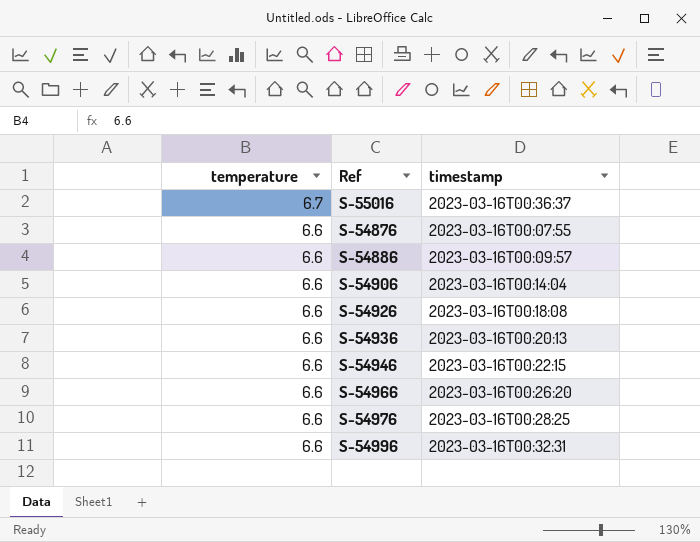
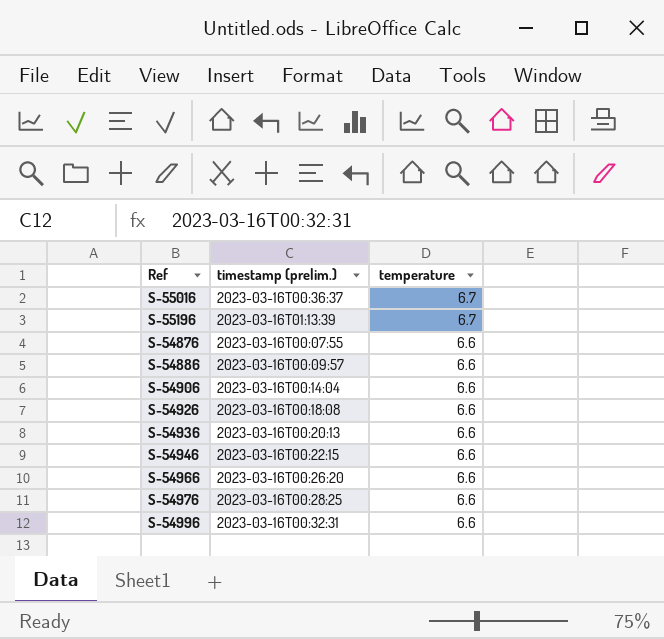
column name: timestamp -> timestamp (prelim.)
column temperature | position: 1 -> 3
row S-55196: none -> 2023-03-16T01:13:39 | 6.7

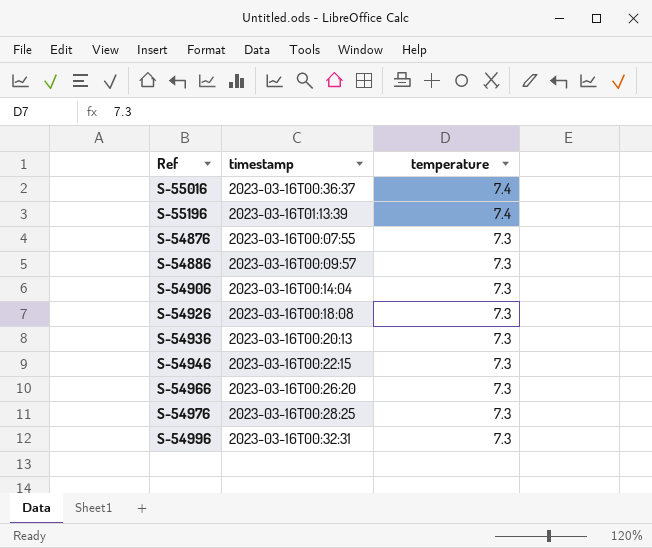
column name: timestamp (prelim.) -> timestamp
S-55016 | temperature: 6.7 -> 7.4
S-55196 | temperature: 6.7 -> 7.4
S-54876 | temperature: 6.6 -> 7.3
S-54886 | temperature: 6.6 -> 7.3
S-54906 | temperature: 6.6 -> 7.3
S-54926 | temperature: 6.6 -> 7.3
S-54936 | temperature: 6.6 -> 7.3
S-54946 | temperature: 6.6 -> 7.3
S-54966 | temperature: 6.6 -> 7.3
S-54976 | temperature: 6.6 -> 7.3
S-54996 | temperature: 6.6 -> 7.3

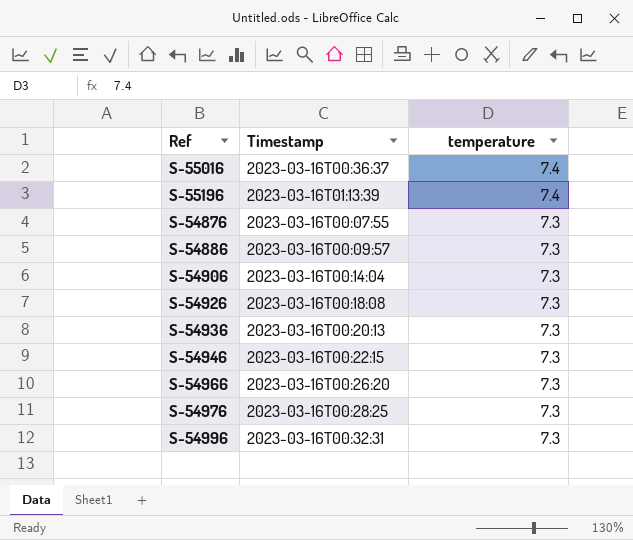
column name: timestamp -> Timestamp

